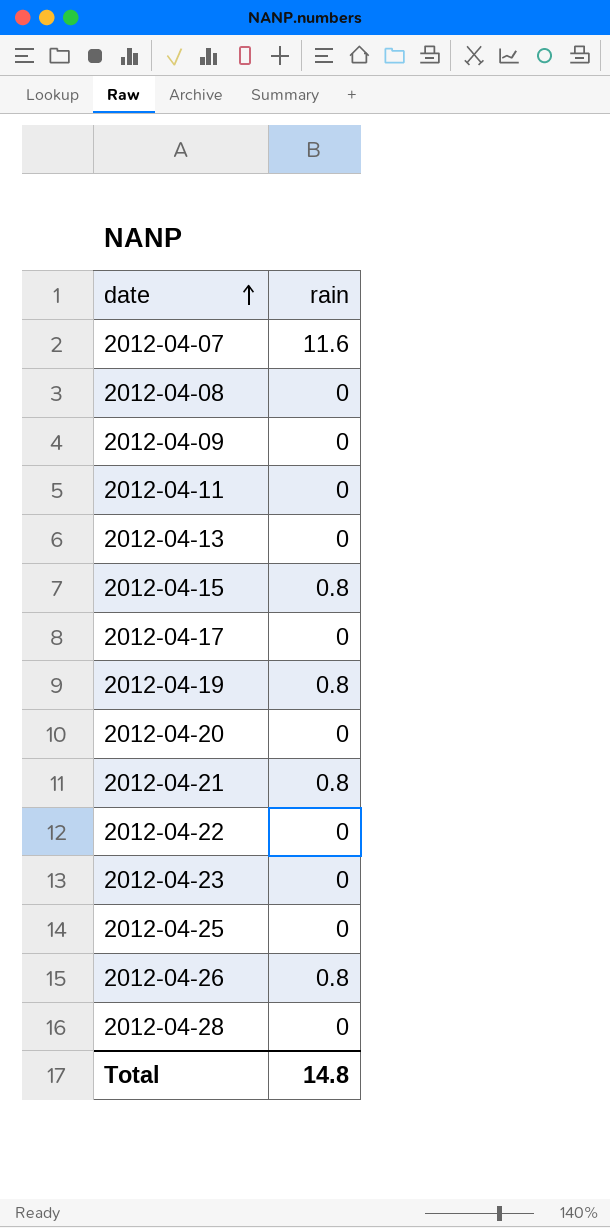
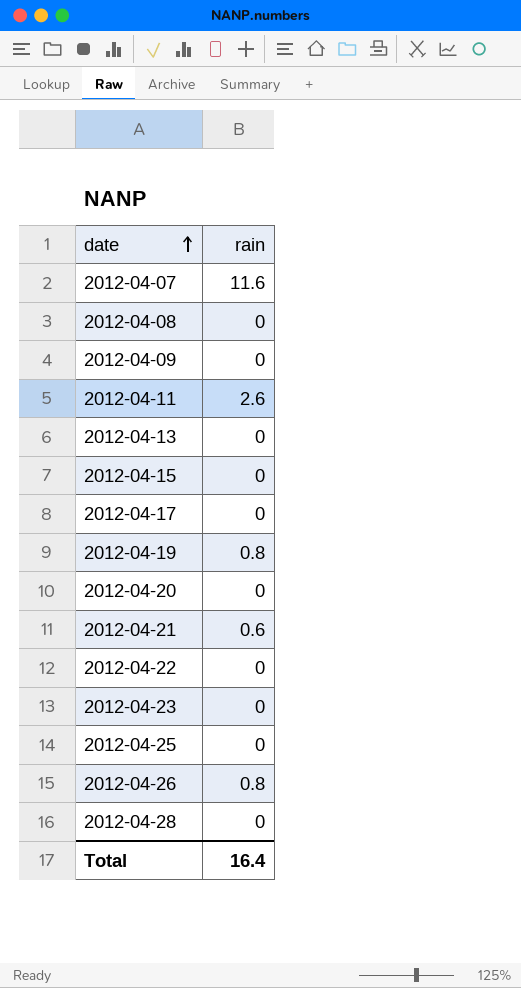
2012-04-11 | rain: 0 -> 2.6
2012-04-15 | rain: 0.8 -> 0
2012-04-21 | rain: 0.8 -> 0.6
Total | rain: 14.8 -> 16.4

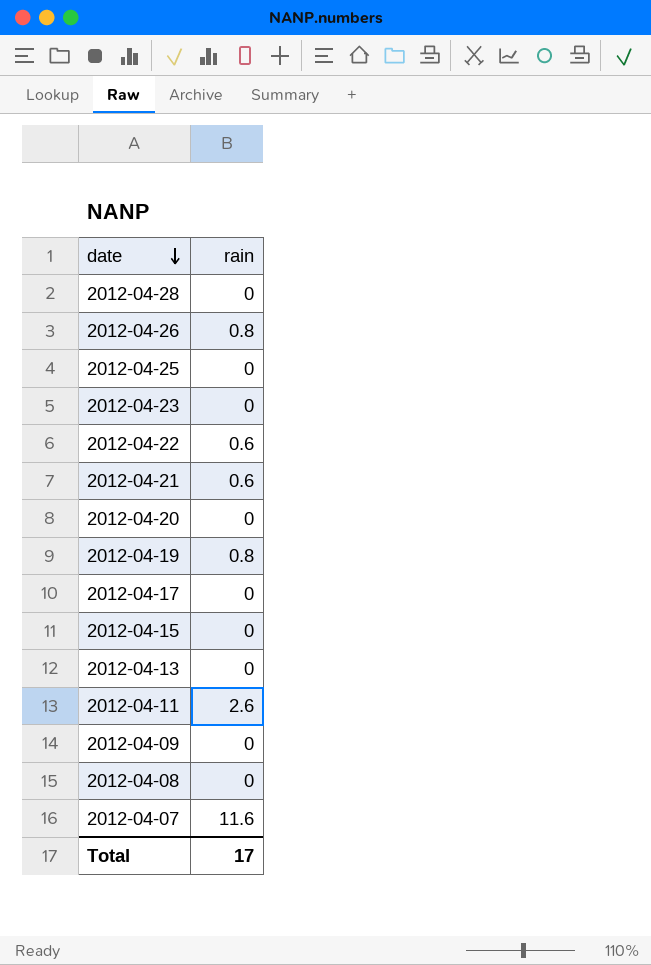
row order: date ascending -> date descending
2012-04-22 | rain: 0 -> 0.6
Total | rain: 16.4 -> 17

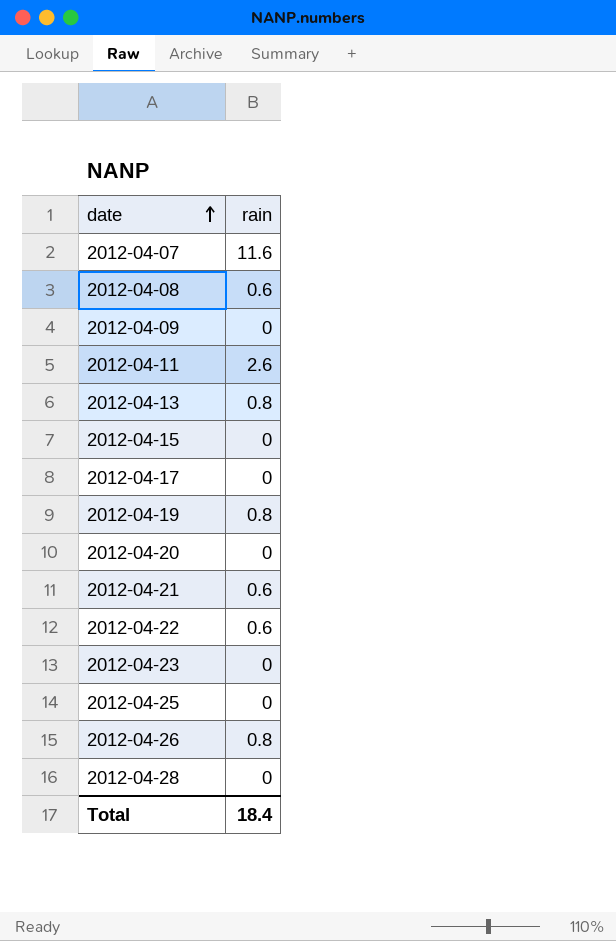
row order: date descending -> date ascending
2012-04-08 | rain: 0 -> 0.6
2012-04-13 | rain: 0 -> 0.8
Total | rain: 17 -> 18.4

